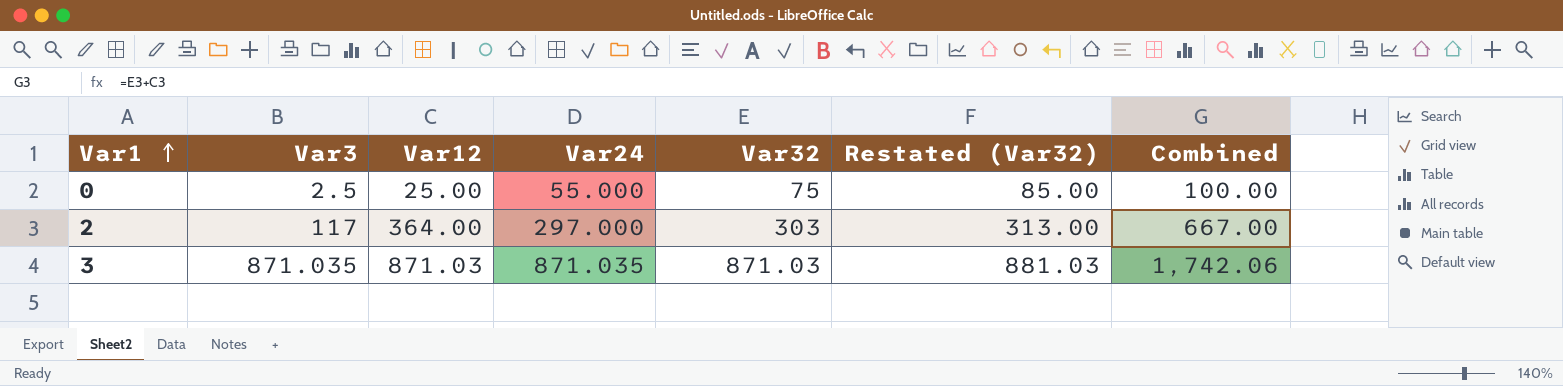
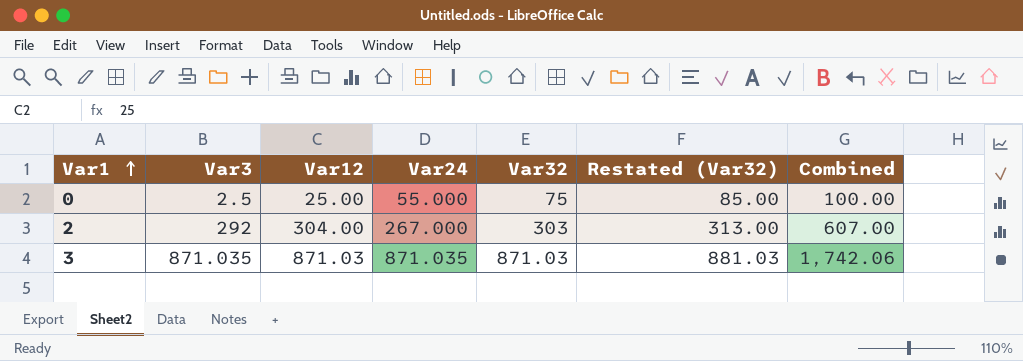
2 | Var3: 117 -> 292
2 | Var12: 364.00 -> 304.00
2 | Var24: 297.000 -> 267.000
2 | Combined: 667.00 -> 607.00

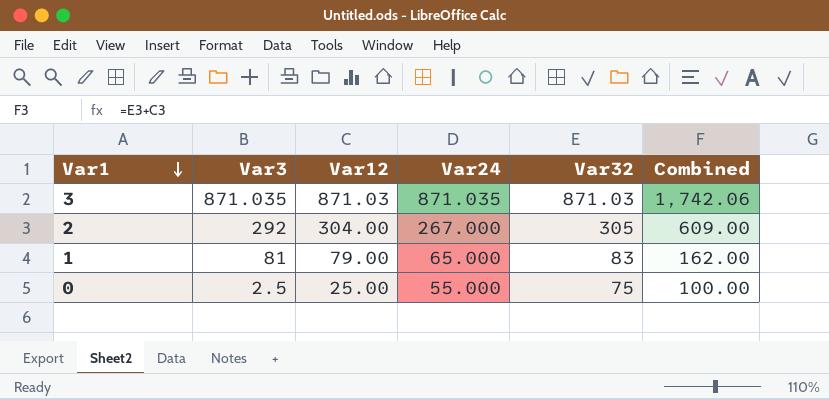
row order: Var1 ascending -> Var1 descending
column Restated (Var32) | formula: [Var32] + 10 -> none
2 | Var32: 303 -> 305
2 | Combined: 607.00 -> 609.00
row 1: none -> 81 | 79.00 | 65.000 | 83 | 162.00

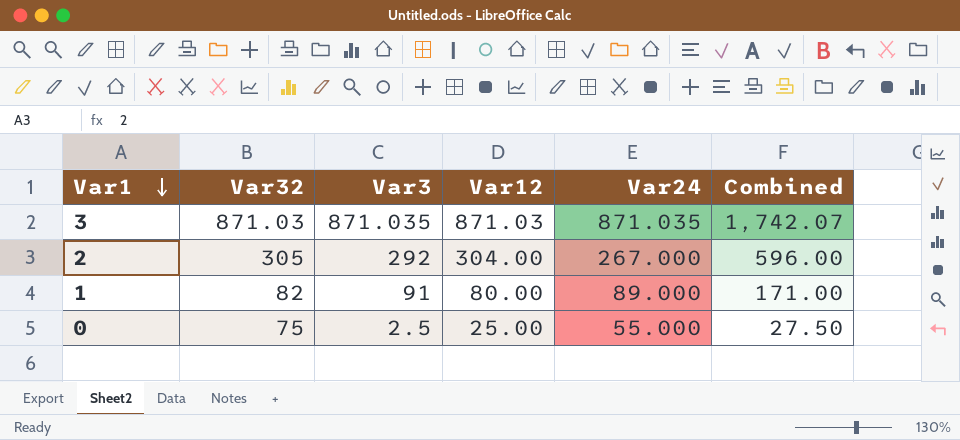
column Var32 | position: 5 -> 2
column Combined | formula: [Var12] + [Var32] -> [Var3] + [Var12]
1 | Var32: 83 -> 82
1 | Var3: 81 -> 91
1 | Var12: 79.00 -> 80.00
1 | Var24: 65.000 -> 89.000

